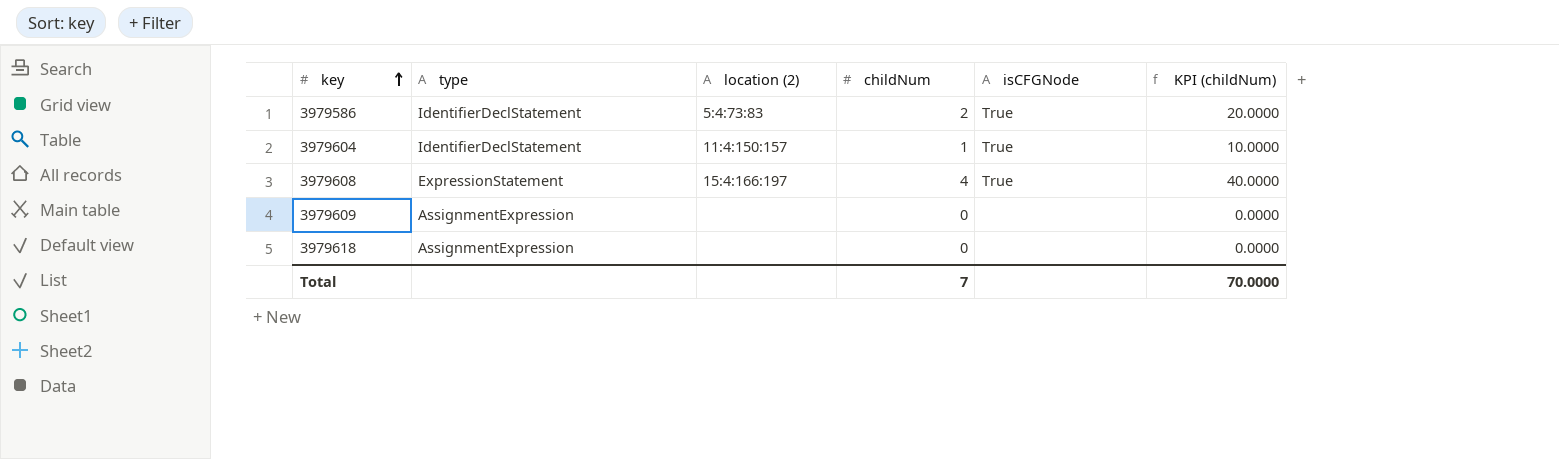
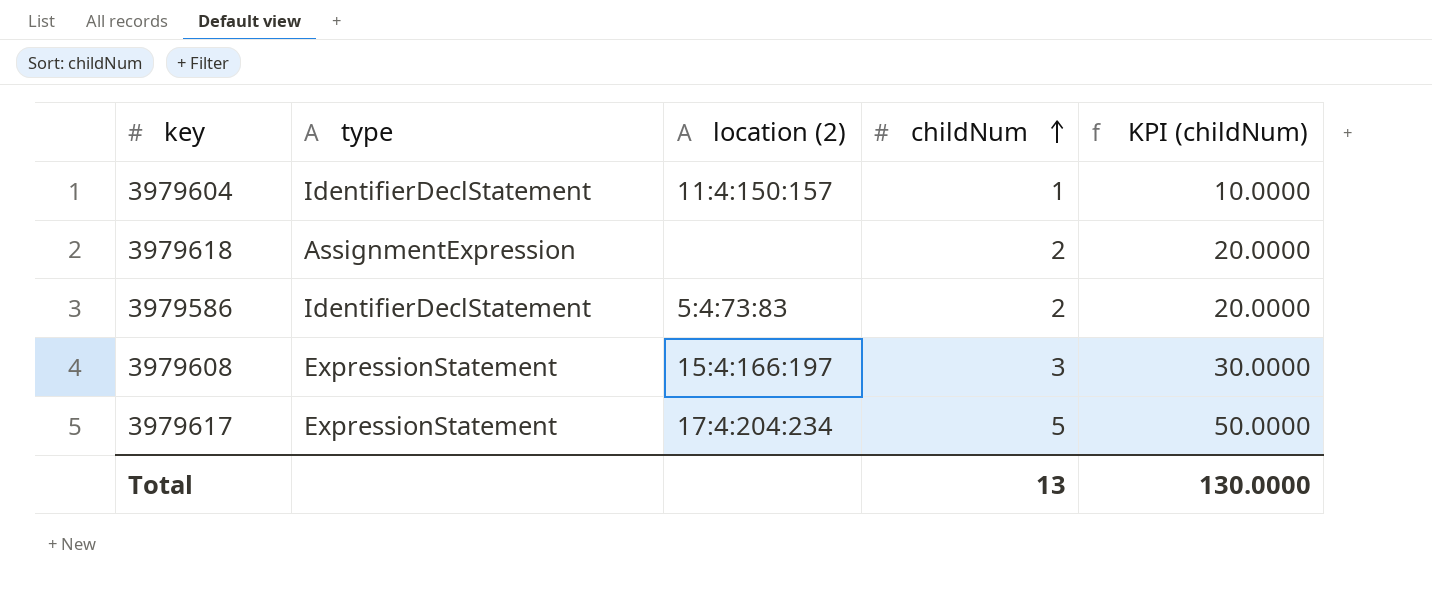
row order: key ascending -> childNum ascending
column isCFGNode | position: 5 -> none
row 3979609: AssignmentExpression | none | 0 | none | 0.0000 -> none
3979618 | childNum: 0 -> 2
3979618 | KPI (childNum): 0.0000 -> 20.0000
3979608 | childNum: 4 -> 3
3979608 | KPI (childNum): 40.0000 -> 30.0000
row 3979617: none -> ExpressionStatement | 17:4:204:234 | 5 | 50.0000
Total | childNum: 7 -> 13
Total | KPI (childNum): 70.0000 -> 130.0000

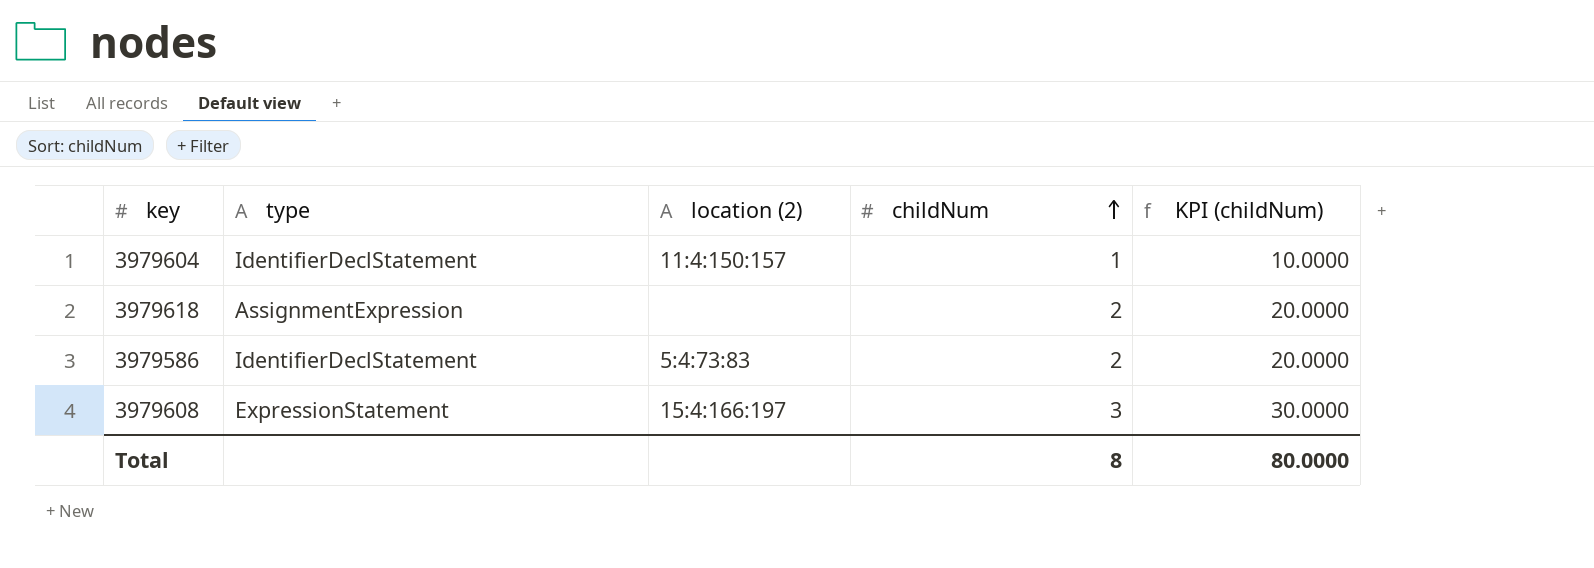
row 3979617: ExpressionStatement | 17:4:204:234 | 5 | 50.0000 -> none
Total | childNum: 13 -> 8
Total | KPI (childNum): 130.0000 -> 80.0000

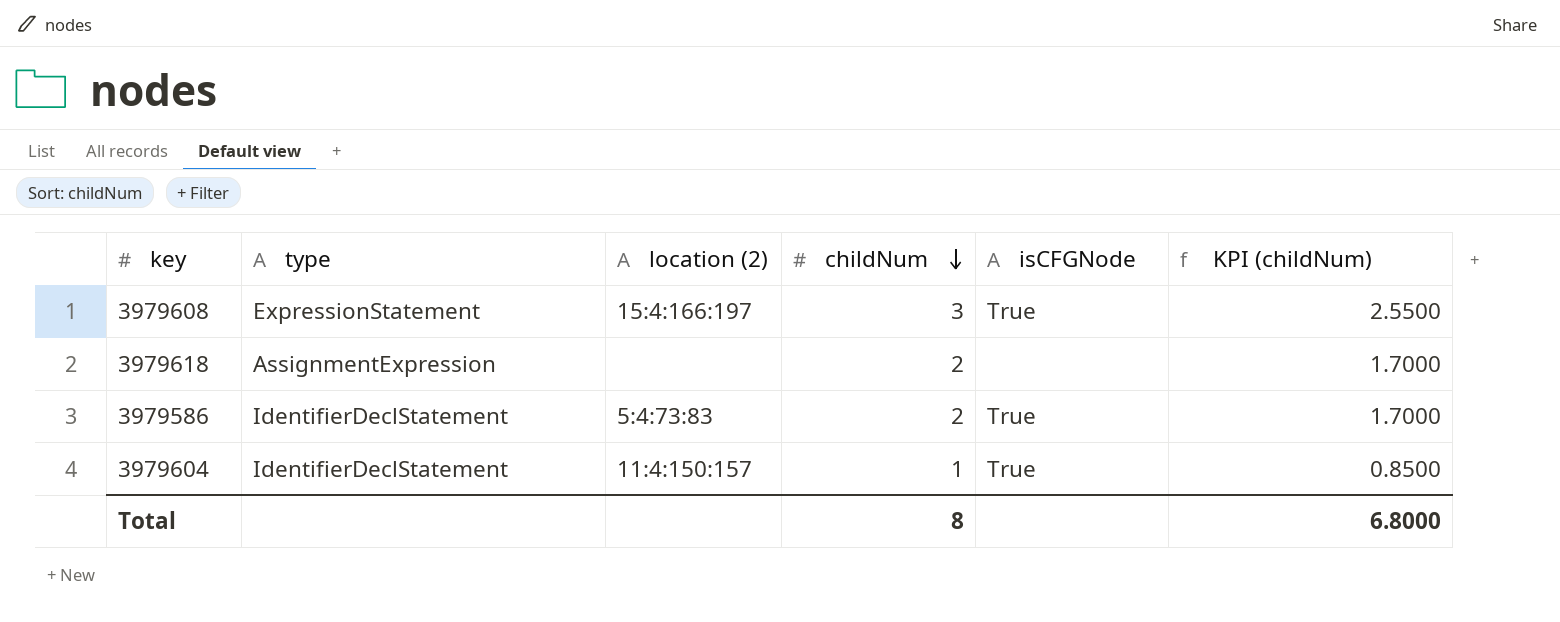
row order: childNum ascending -> childNum descending
column isCFGNode | position: none -> 5
column KPI (childNum) | formula: [childNum] * 10 -> [childNum] * 0.85
Total | KPI (childNum): 80.0000 -> 6.8000

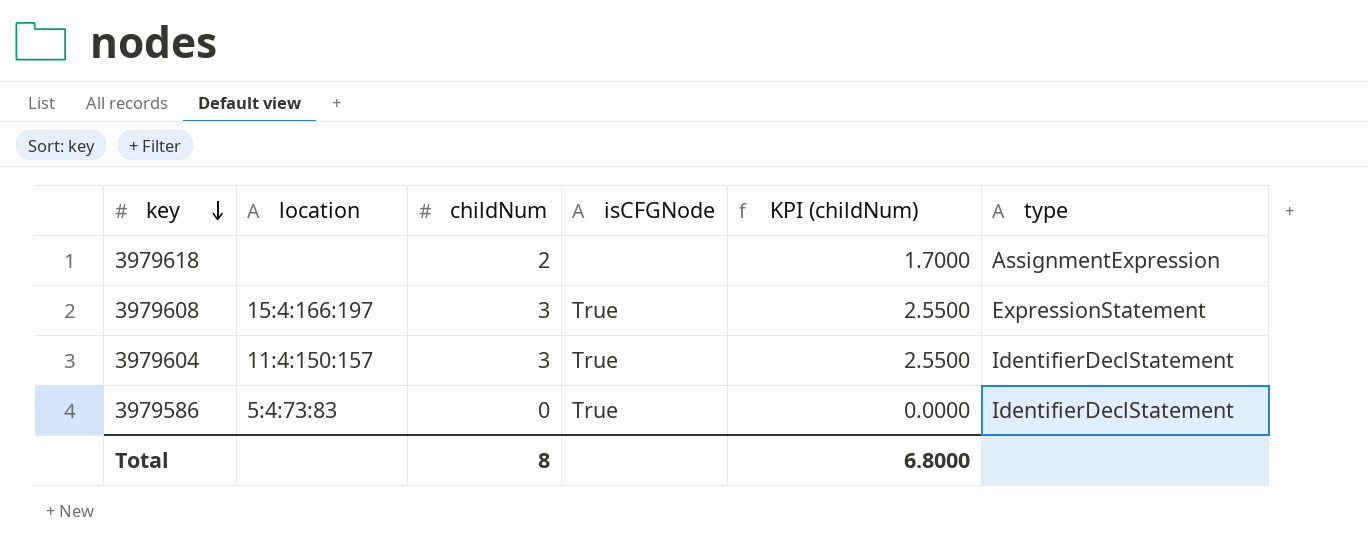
row order: childNum descending -> key descending
column name: location (2) -> location
column type | position: 2 -> 6
3979604 | childNum: 1 -> 3
3979604 | KPI (childNum): 0.8500 -> 2.5500
3979586 | childNum: 2 -> 0
3979586 | KPI (childNum): 1.7000 -> 0.0000

